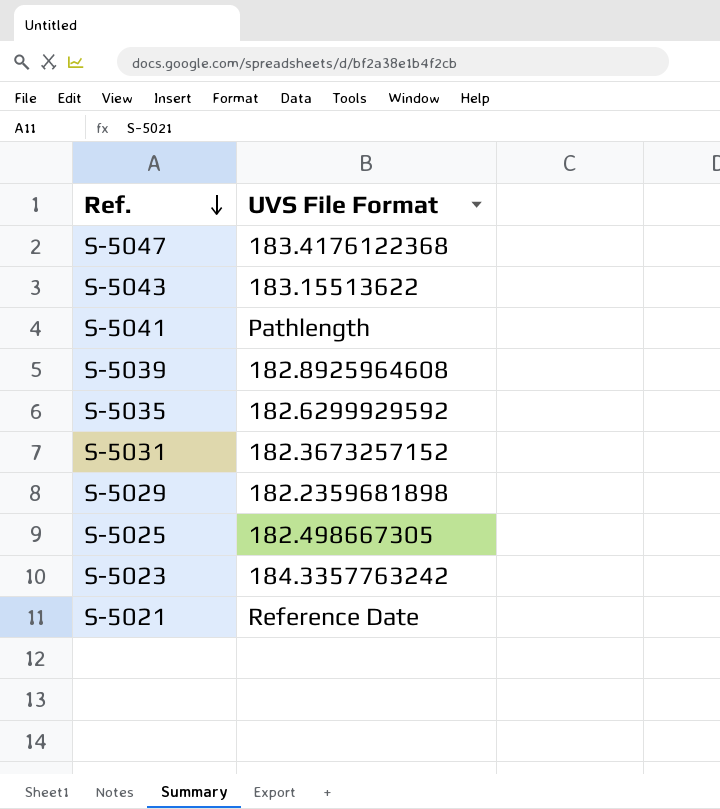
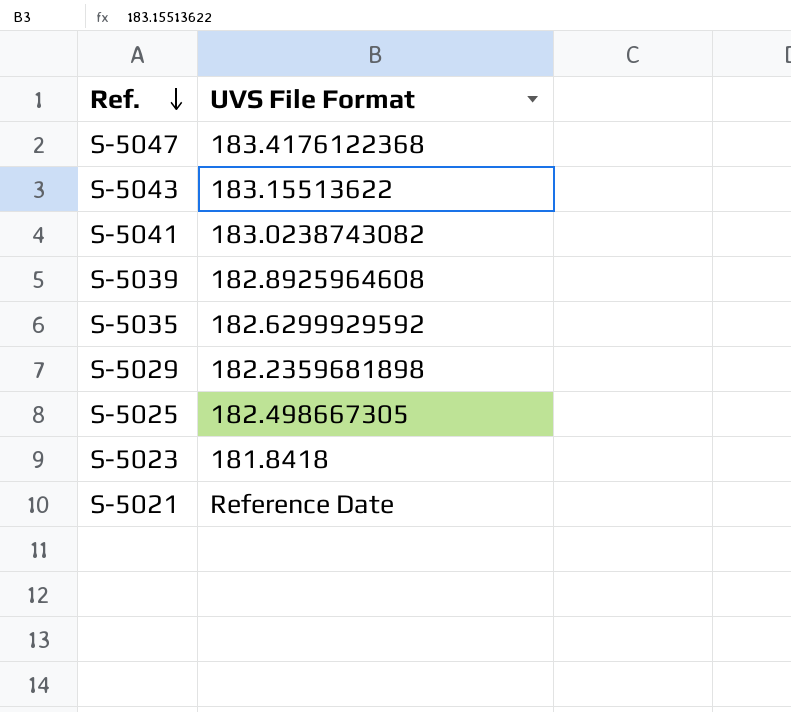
row S-5031: 182.3673257152 -> none
S-5041 | UVS File Format: Pathlength -> 183.0238743082
S-5023 | UVS File Format: 184.3357763242 -> 181.8418

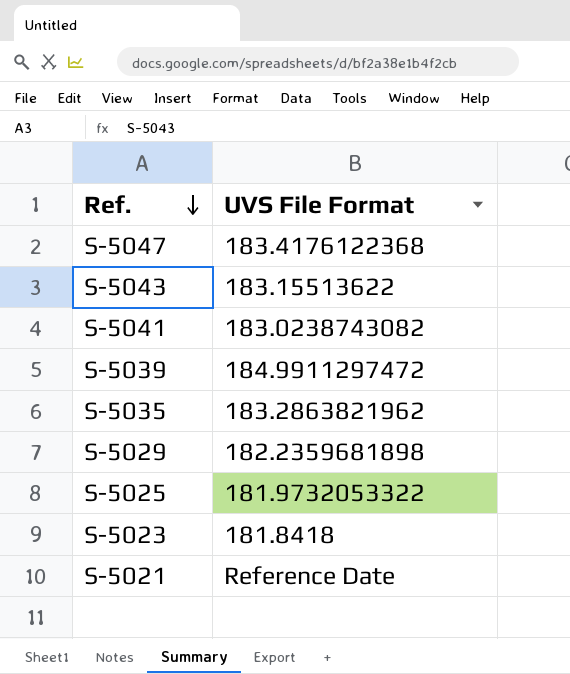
S-5039 | UVS File Format: 182.8925964608 -> 184.9911297472
S-5035 | UVS File Format: 182.6299929592 -> 183.2863821962
S-5025 | UVS File Format: 182.498667305 -> 181.9732053322

